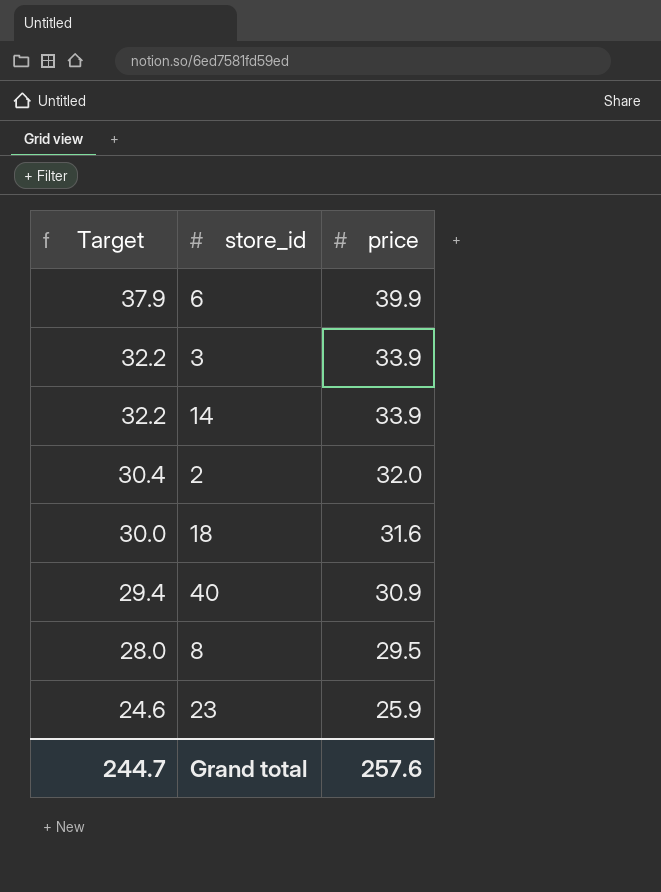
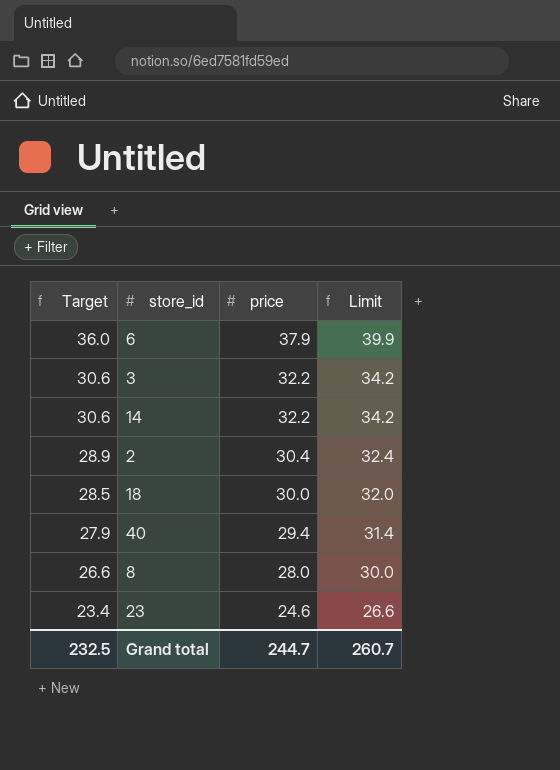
column Limit | formula: none -> [price] + 2
6 | Target: 37.9 -> 36.0
6 | price: 39.9 -> 37.9
3 | Target: 32.2 -> 30.6
3 | price: 33.9 -> 32.2
14 | Target: 32.2 -> 30.6
14 | price: 33.9 -> 32.2
2 | Target: 30.4 -> 28.9
2 | price: 32.0 -> 30.4
18 | Target: 30.0 -> 28.5
18 | price: 31.6 -> 30.0
40 | Target: 29.4 -> 27.9
40 | price: 30.9 -> 29.4
8 | Target: 28.0 -> 26.6
8 | price: 29.5 -> 28.0
23 | Target: 24.6 -> 23.4
23 | price: 25.9 -> 24.6
Grand total | Target: 244.7 -> 232.5
Grand total | price: 257.6 -> 244.7

